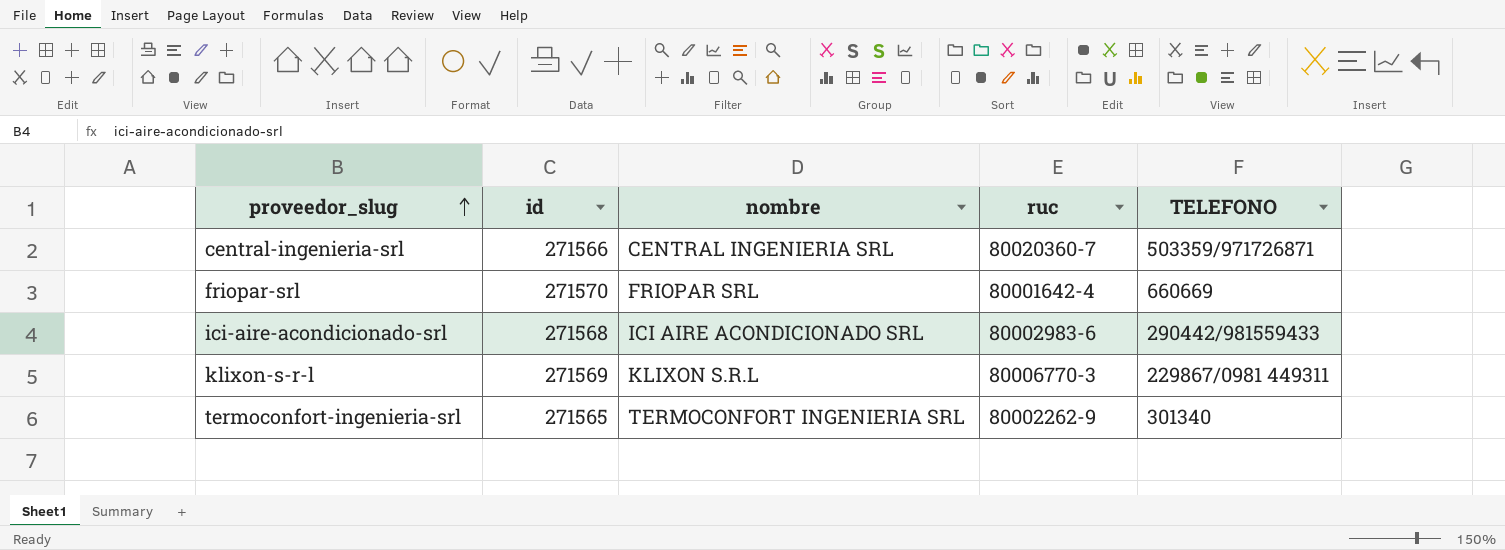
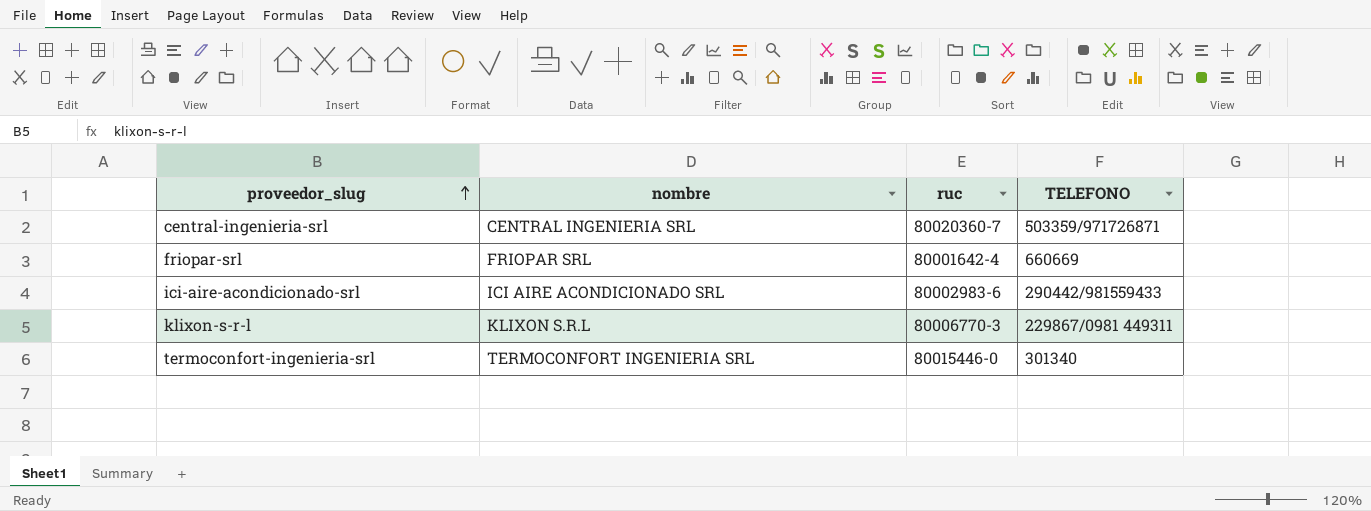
column id | position: 2 -> none
termoconfort-ingenieria-srl | ruc: 80002262-9 -> 80015446-0

